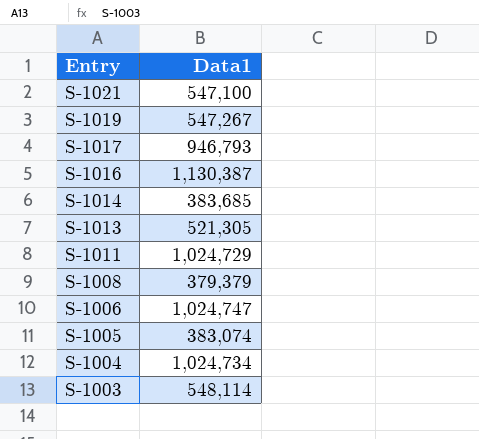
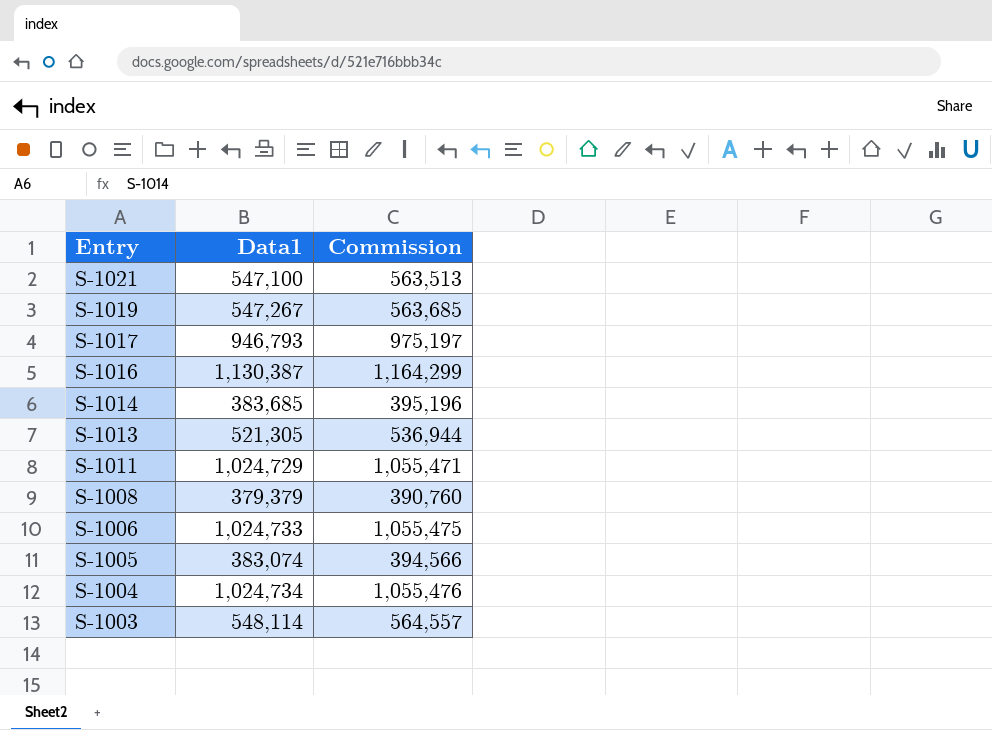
column Commission | formula: none -> [Data1] * 1.03
S-1006 | Data1: 1,024,747 -> 1,024,733

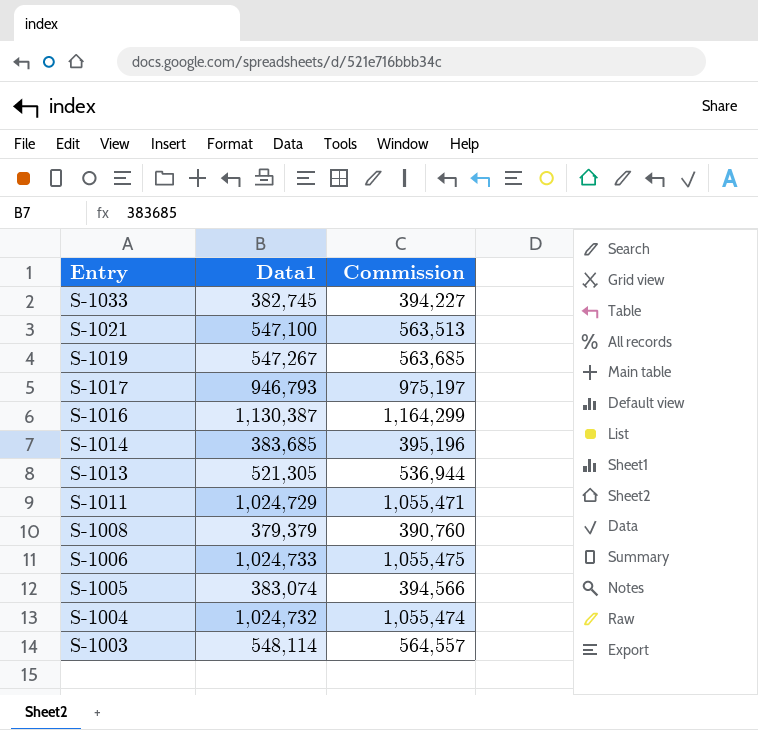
row S-1033: none -> 382,745 | 394,227
S-1004 | Data1: 1,024,734 -> 1,024,732
S-1004 | Commission: 1,055,476 -> 1,055,474

